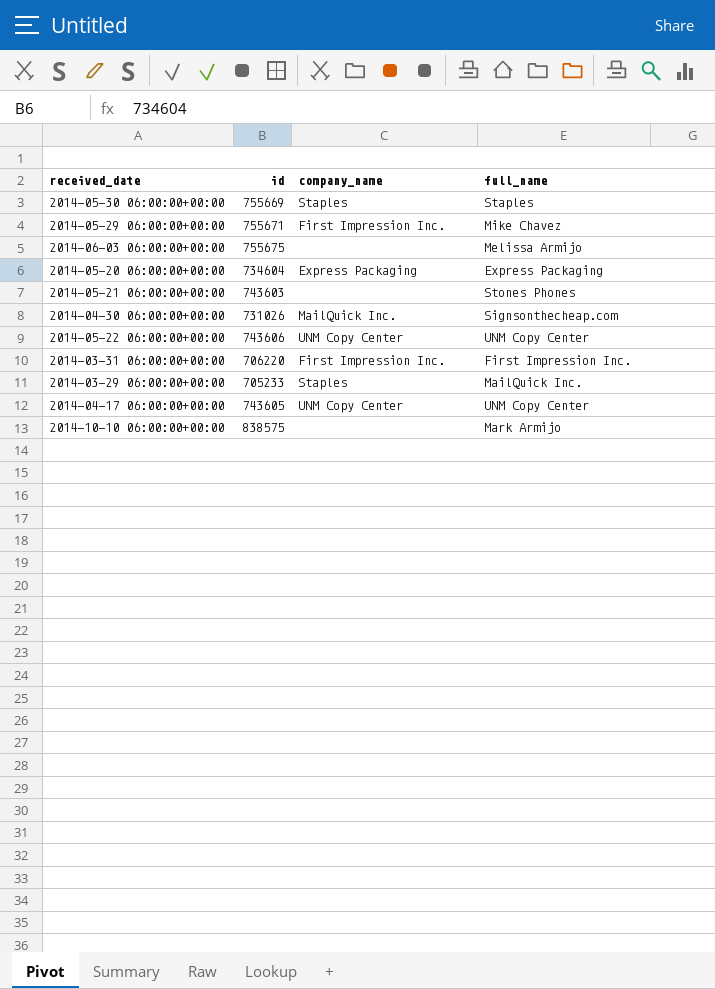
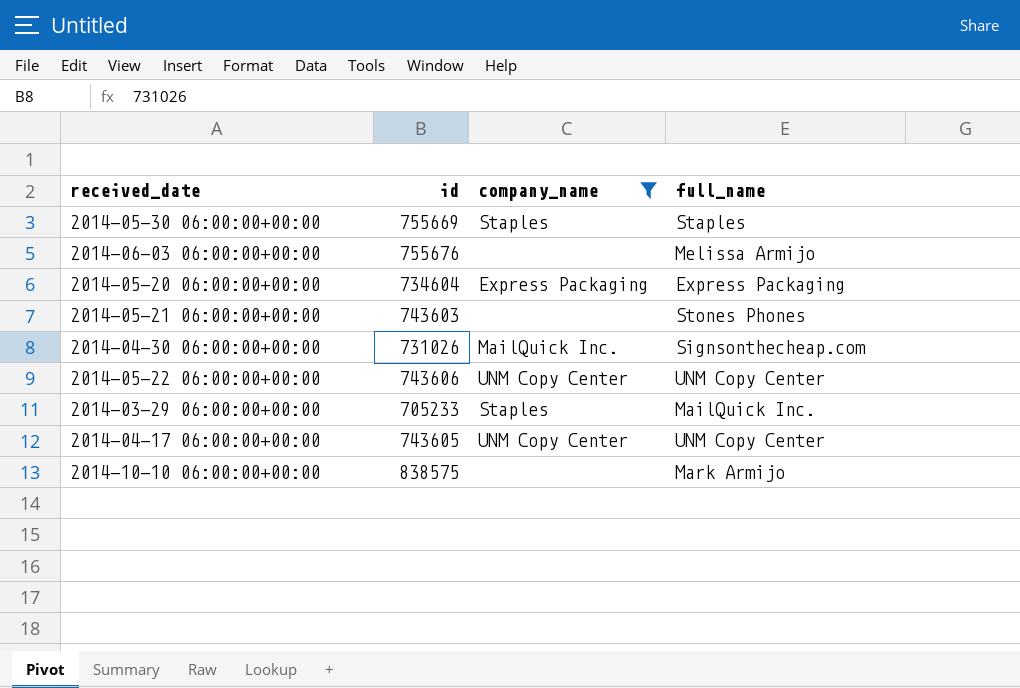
filter: none -> company_name != First Impression Inc.
2014-06-03 06:00:00+00:00 | id: 755675 -> 755676

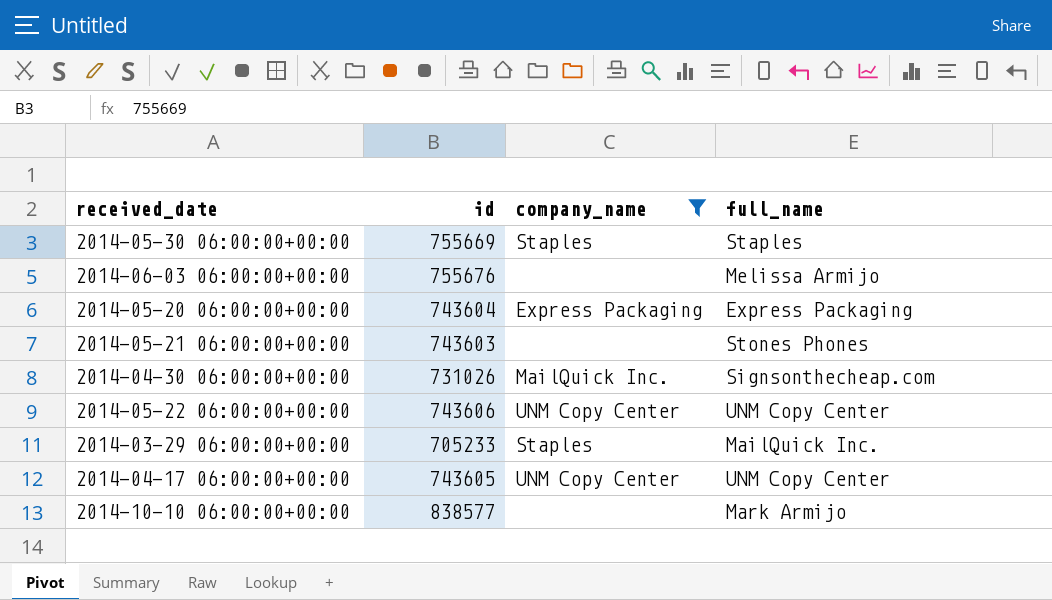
2014-05-20 06:00:00+00:00 | id: 734604 -> 743604
2014-10-10 06:00:00+00:00 | id: 838575 -> 838577

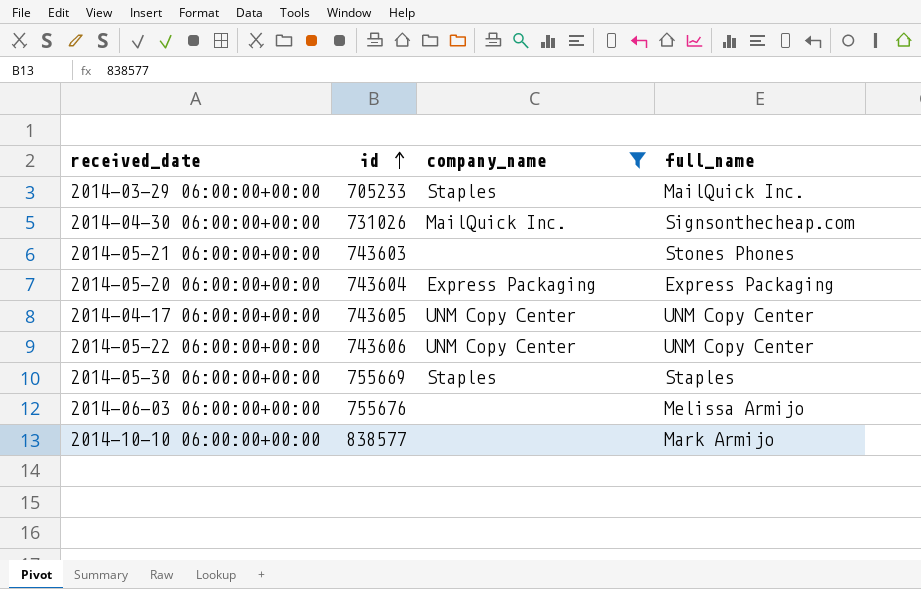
row order: none -> id ascending

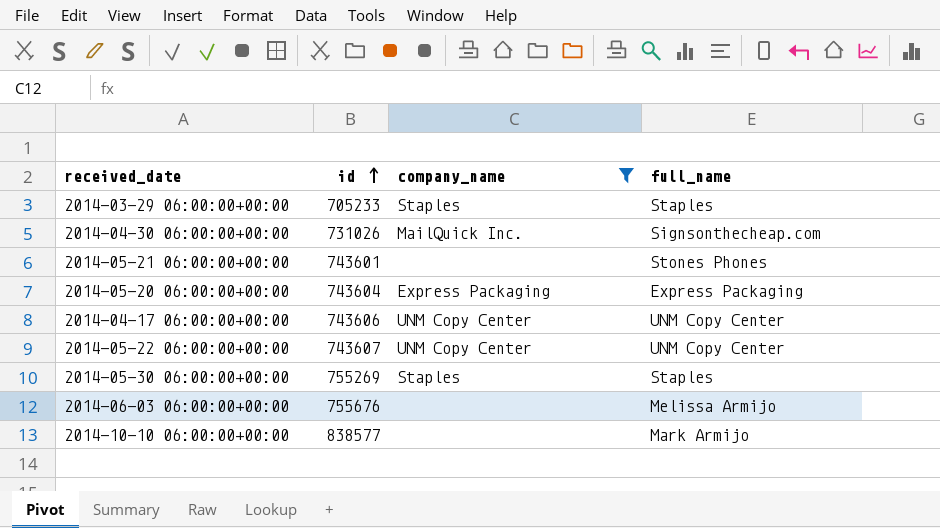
2014-03-29 06:00:00+00:00 | full_name: MailQuick Inc. -> Staples
2014-05-21 06:00:00+00:00 | id: 743603 -> 743601
2014-04-17 06:00:00+00:00 | id: 743605 -> 743606
2014-05-22 06:00:00+00:00 | id: 743606 -> 743607
2014-05-30 06:00:00+00:00 | id: 755669 -> 755269

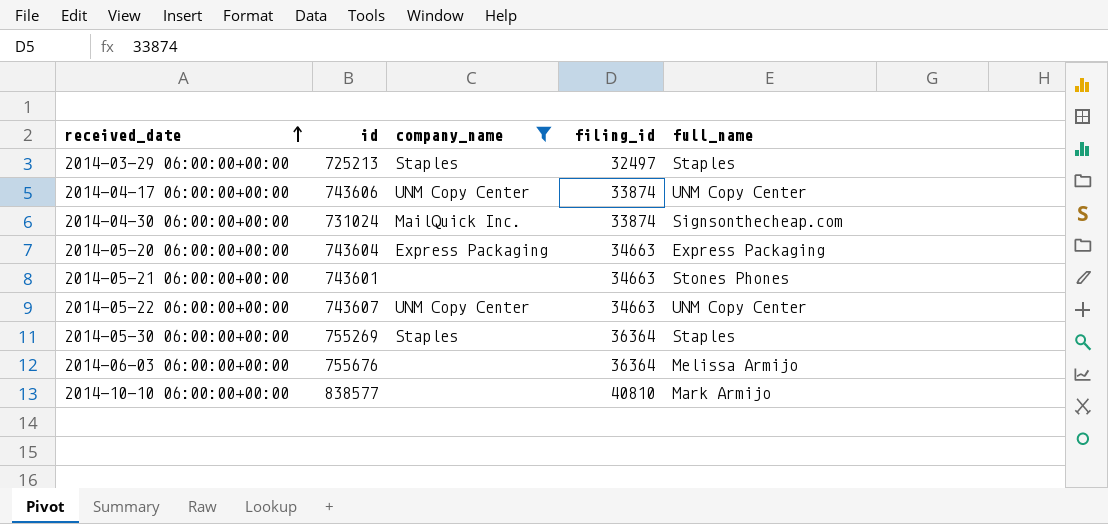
row order: id ascending -> received_date ascending
column filing_id | position: none -> 4
2014-03-29 06:00:00+00:00 | id: 705233 -> 725213
2014-04-30 06:00:00+00:00 | id: 731026 -> 731024

